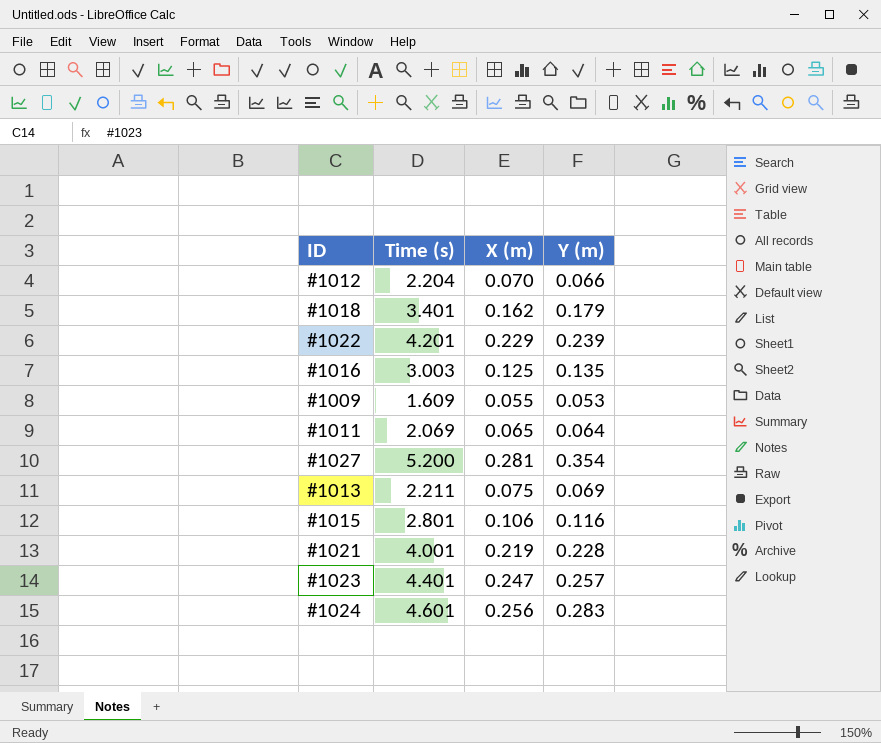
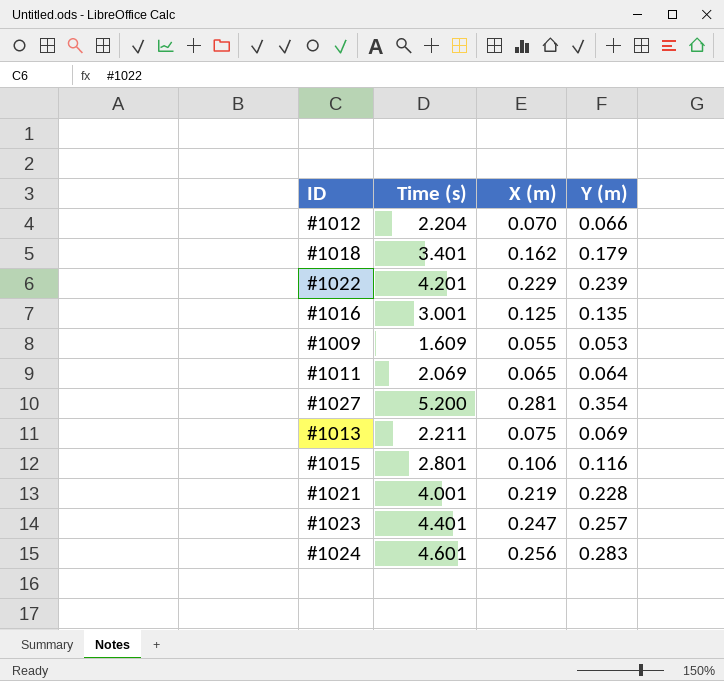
#1016 | Time (s): 3.003 -> 3.001

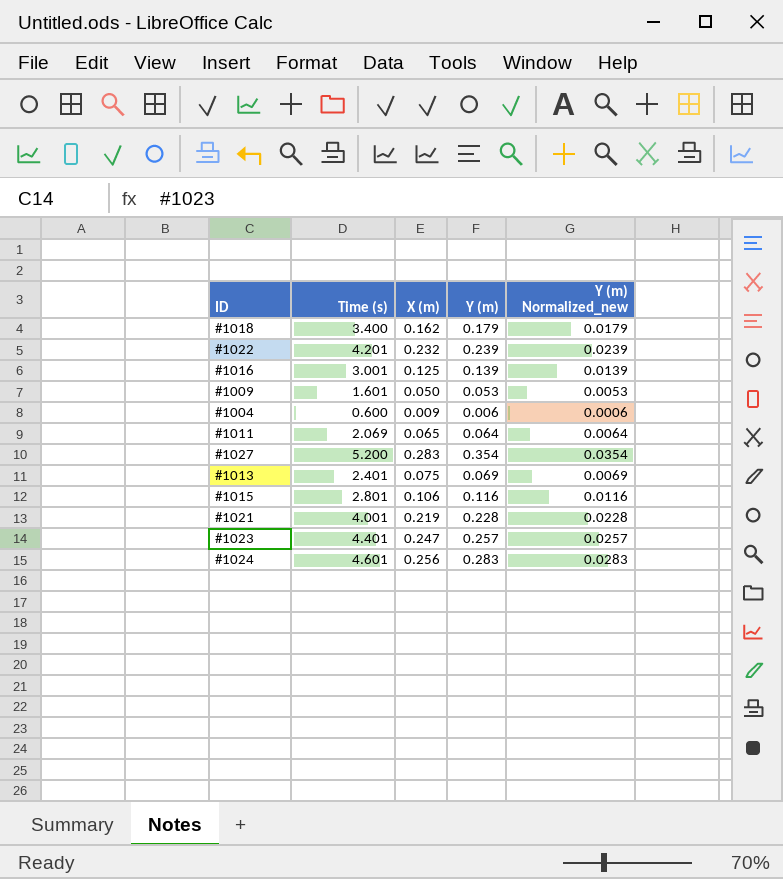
column Y (m) Normalized_new | formula: none -> [Y (m)] * 0.1
row #1012: 2.204 | 0.070 | 0.066 -> none
#1018 | Time (s): 3.401 -> 3.400
#1022 | X (m): 0.229 -> 0.232
#1016 | Y (m): 0.135 -> 0.139
#1009 | Time (s): 1.609 -> 1.601
#1009 | X (m): 0.055 -> 0.050
row #1004: none -> 0.600 | 0.009 | 0.006 | 0.0006
#1027 | X (m): 0.281 -> 0.283
#1013 | Time (s): 2.211 -> 2.401

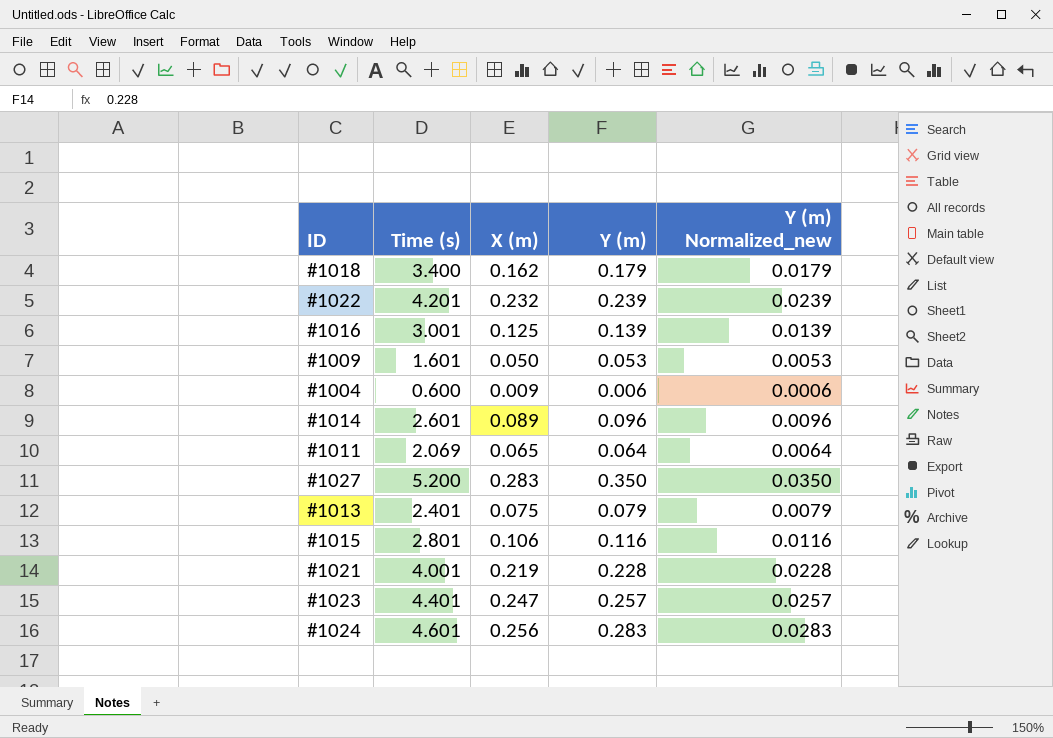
row #1014: none -> 2.601 | 0.089 | 0.096 | 0.0096
#1027 | Y (m): 0.354 -> 0.350
#1027 | Y (m) Normalized_new: 0.0354 -> 0.0350
#1013 | Y (m): 0.069 -> 0.079
#1013 | Y (m) Normalized_new: 0.0069 -> 0.0079

